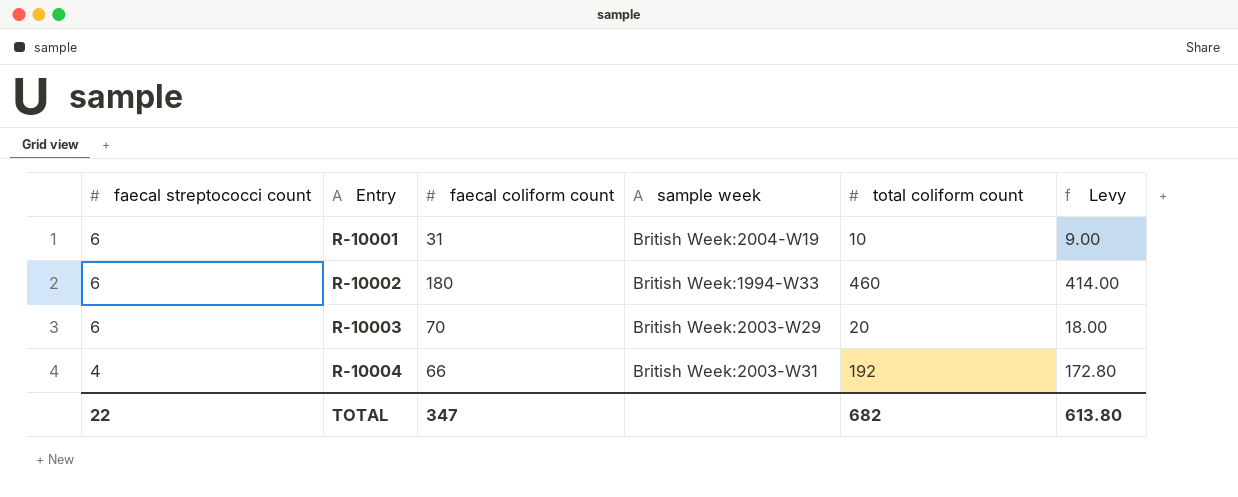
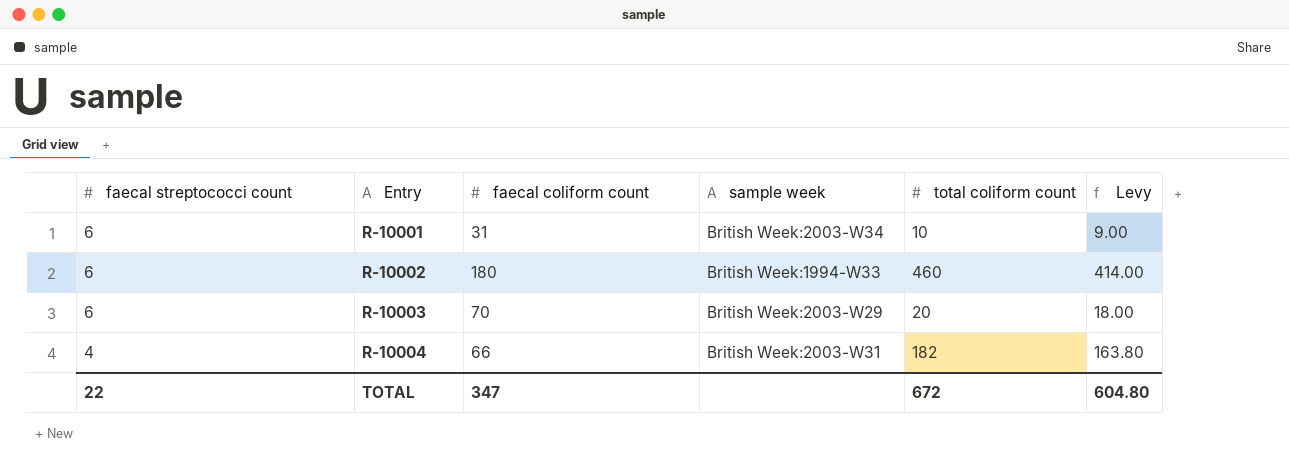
R-10001 | sample week: British Week:2004-W19 -> British Week:2003-W34
R-10004 | total coliform count: 192 -> 182
R-10004 | Levy: 172.80 -> 163.80
TOTAL | total coliform count: 682 -> 672
TOTAL | Levy: 613.80 -> 604.80

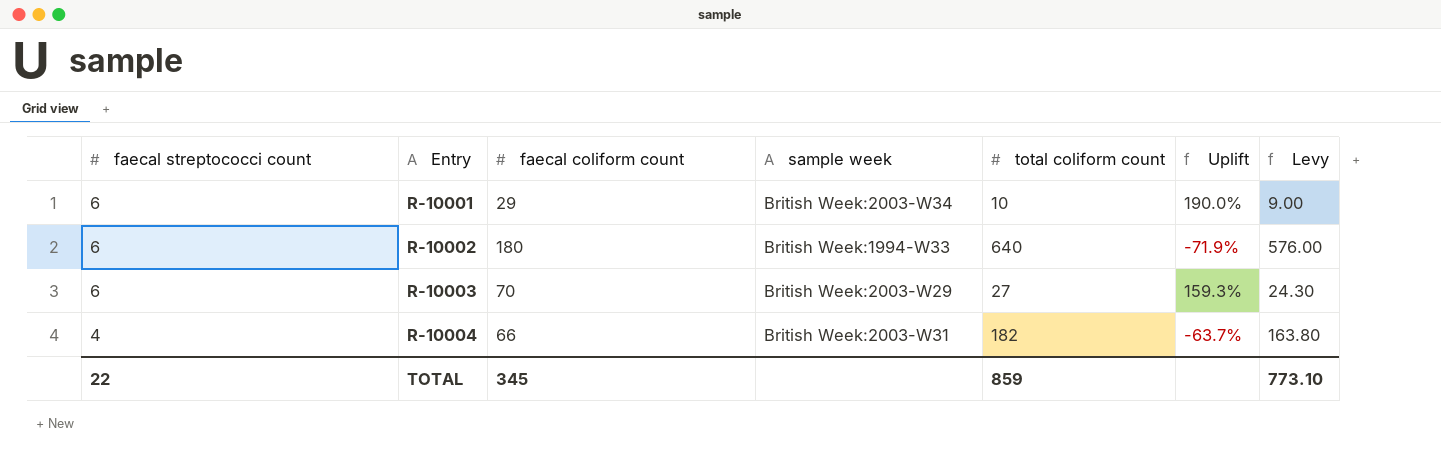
column Uplift | formula: none -> ([faecal coliform count] - [total coliform count]) / [total coliform count]
R-10001 | faecal coliform count: 31 -> 29
R-10002 | total coliform count: 460 -> 640
R-10002 | Levy: 414.00 -> 576.00
R-10003 | total coliform count: 20 -> 27
R-10003 | Levy: 18.00 -> 24.30
TOTAL | faecal coliform count: 347 -> 345
TOTAL | total coliform count: 672 -> 859
TOTAL | Levy: 604.80 -> 773.10

